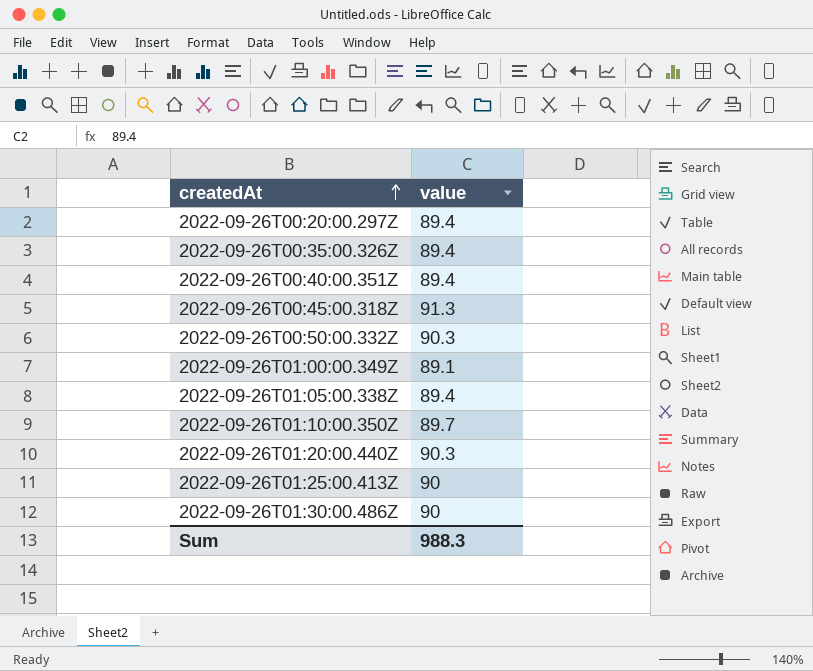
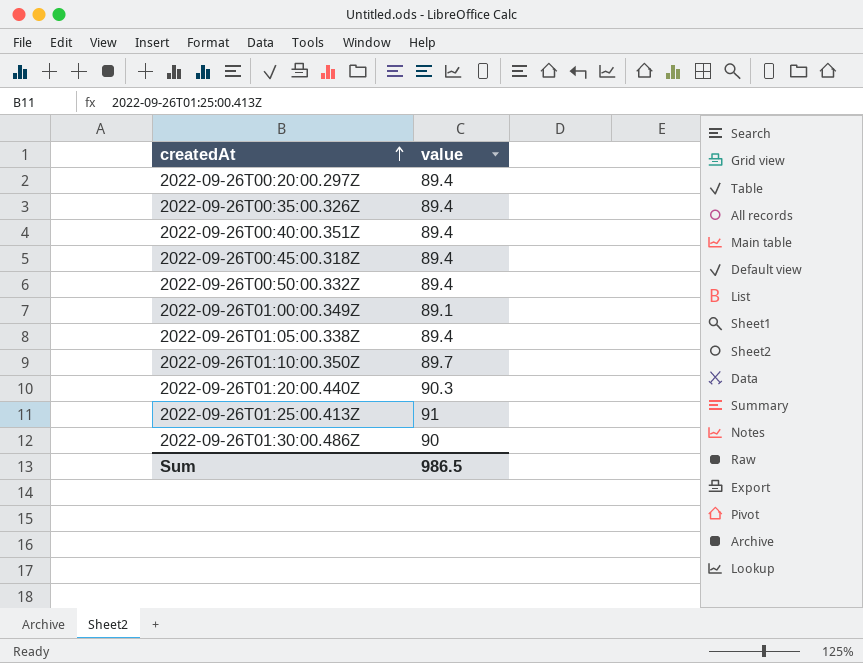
2022-09-26T00:45:00.318Z | value: 91.3 -> 89.4
2022-09-26T00:50:00.332Z | value: 90.3 -> 89.4
2022-09-26T01:25:00.413Z | value: 90 -> 91
Sum | value: 988.3 -> 986.5

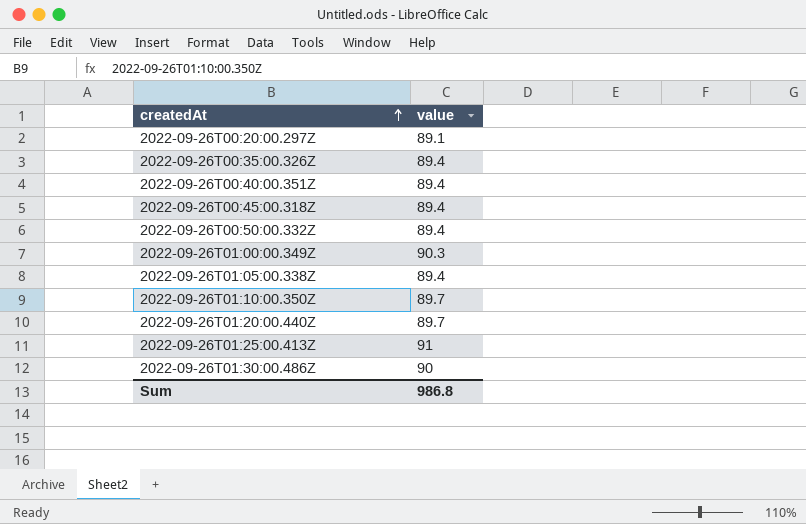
2022-09-26T00:20:00.297Z | value: 89.4 -> 89.1
2022-09-26T01:00:00.349Z | value: 89.1 -> 90.3
2022-09-26T01:20:00.440Z | value: 90.3 -> 89.7
Sum | value: 986.5 -> 986.8

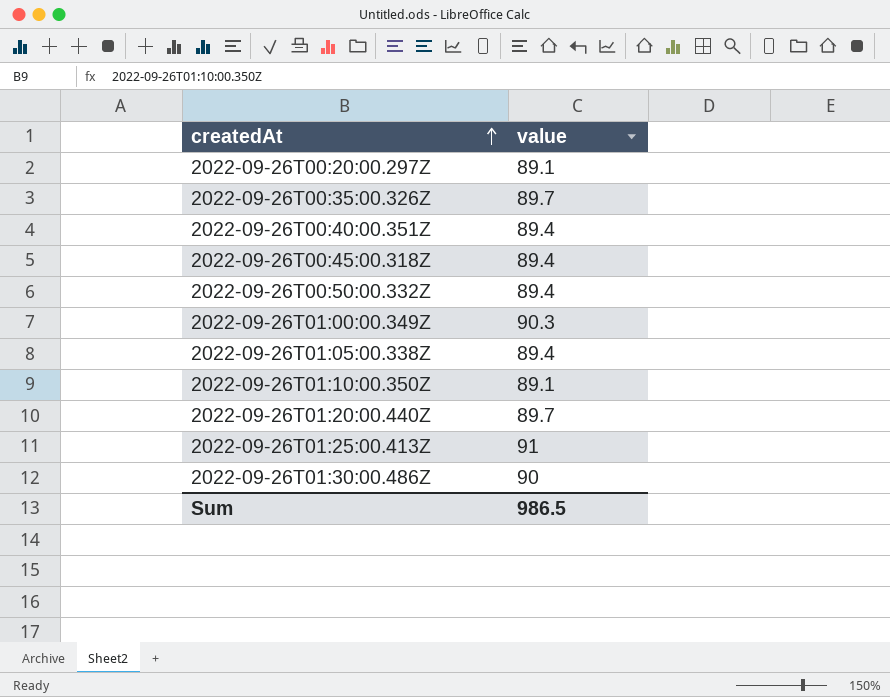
2022-09-26T00:35:00.326Z | value: 89.4 -> 89.7
2022-09-26T01:10:00.350Z | value: 89.7 -> 89.1
Sum | value: 986.8 -> 986.5

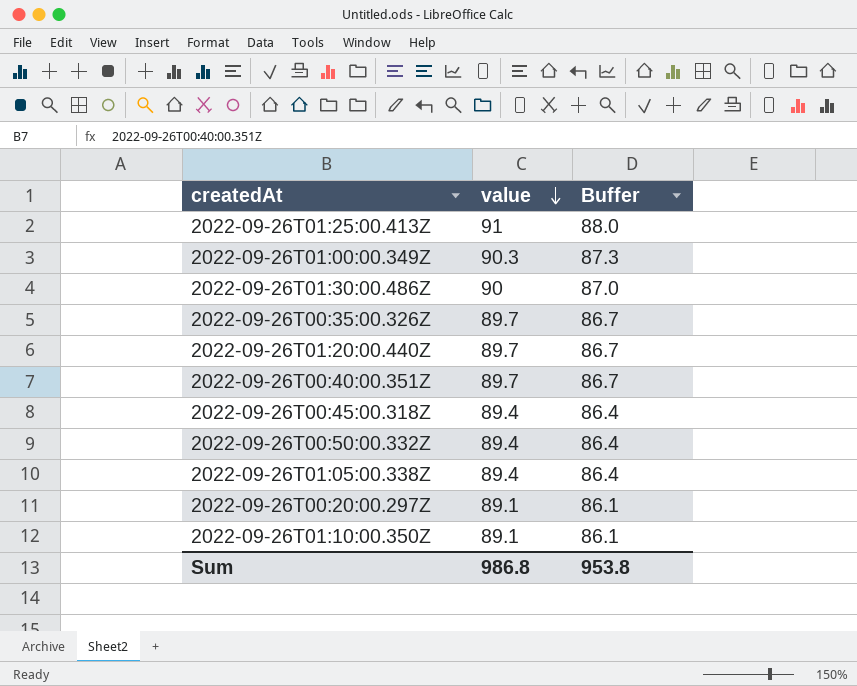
row order: createdAt ascending -> value descending
column Buffer | formula: none -> [value] - 3
2022-09-26T00:40:00.351Z | value: 89.4 -> 89.7
Sum | value: 986.5 -> 986.8

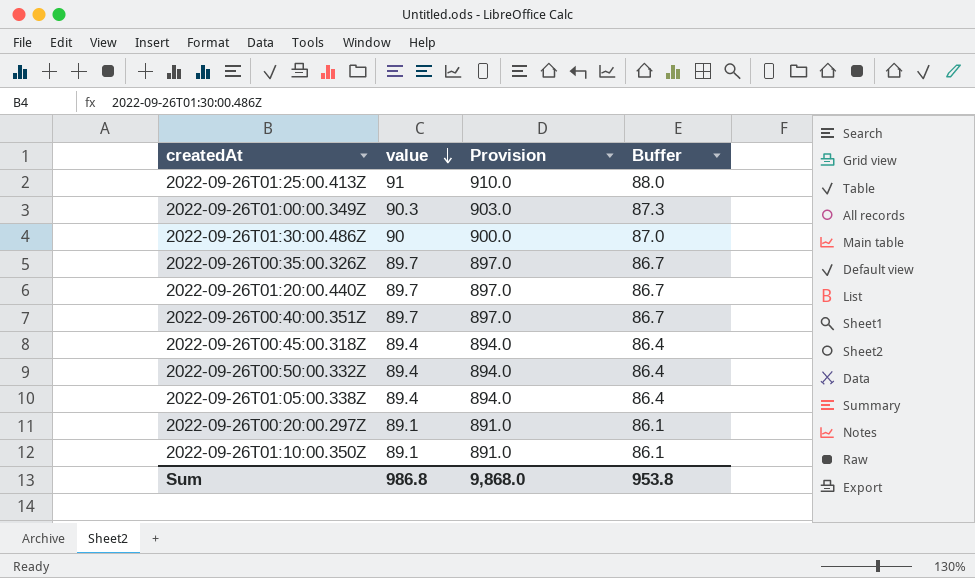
column Provision | formula: none -> [value] * 10

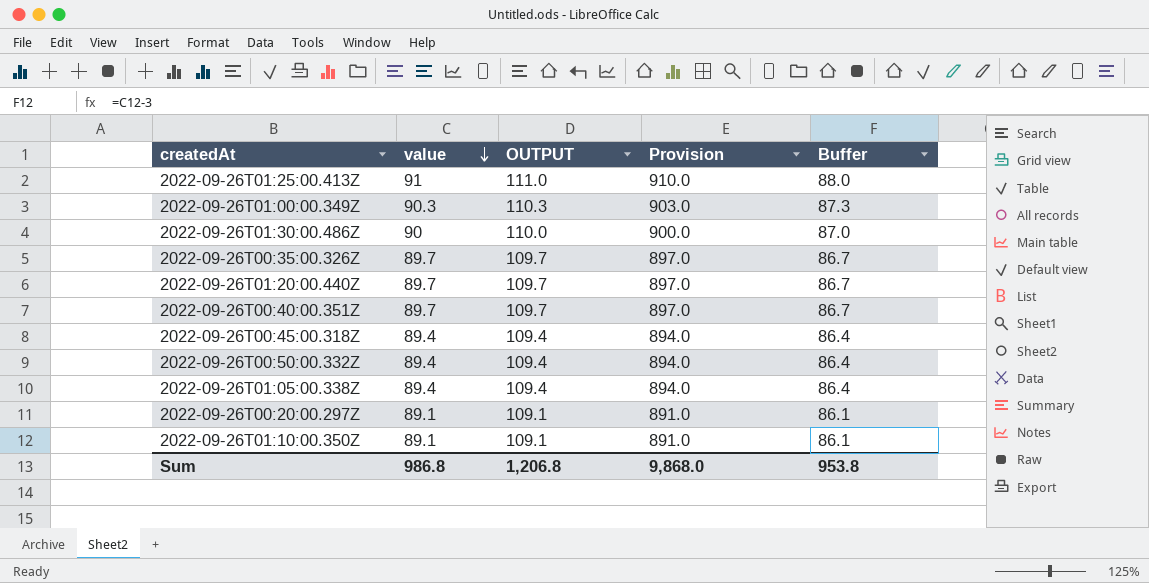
column OUTPUT | formula: none -> [value] + 20

